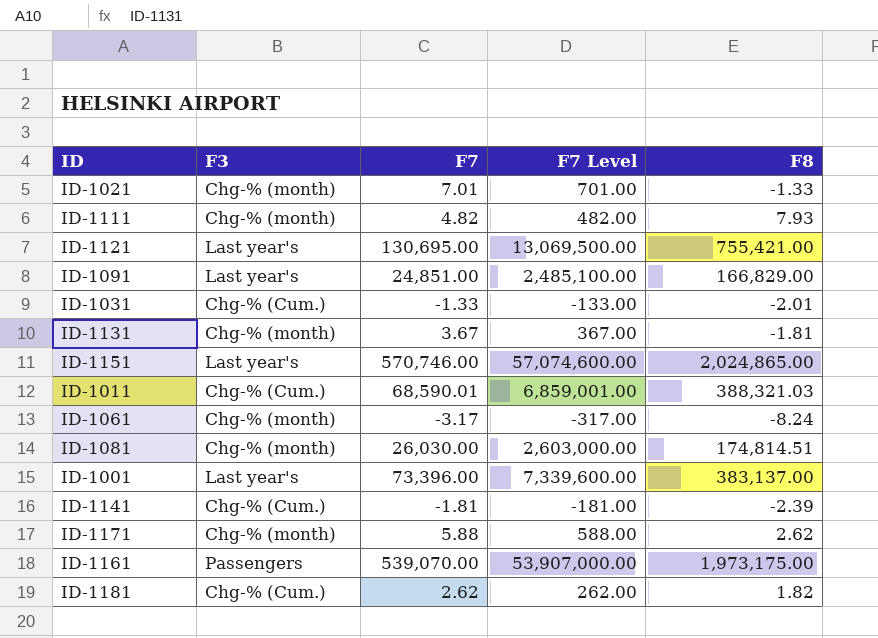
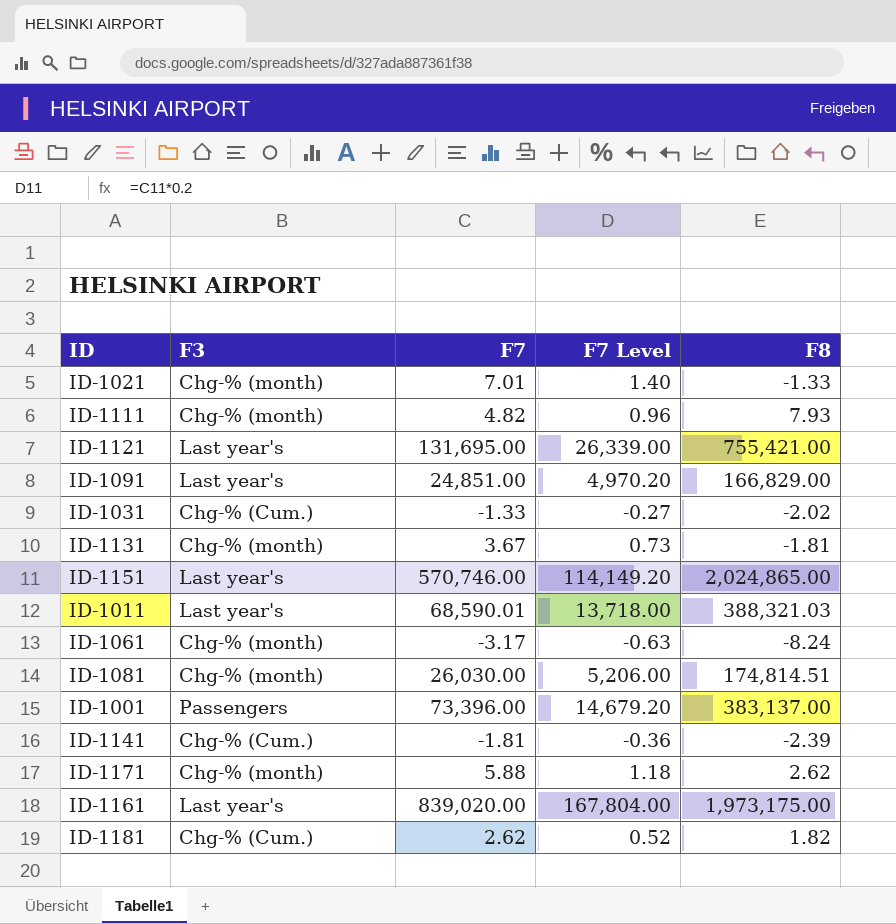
column F7 Level | formula: [F7] * 100 -> [F7] * 0.2
ID-1121 | F7: 130,695.00 -> 131,695.00
ID-1031 | F8: -2.01 -> -2.02
ID-1011 | F3: Chg-% (Cum.) -> Last year's
ID-1001 | F3: Last year's -> Passengers
ID-1161 | F3: Passengers -> Last year's
ID-1161 | F7: 539,070.00 -> 839,020.00

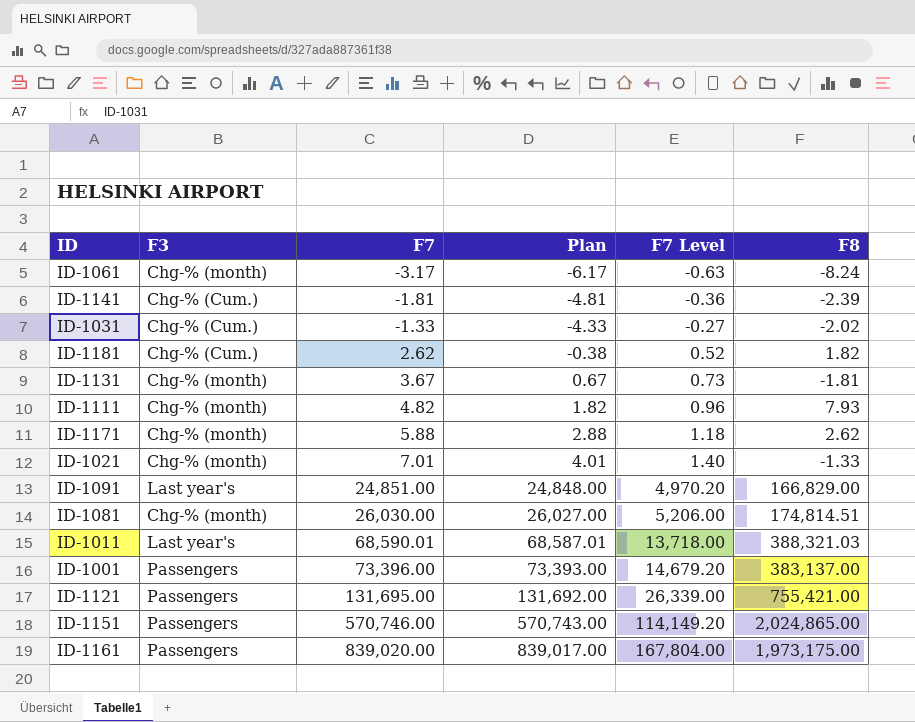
row order: none -> F7 ascending
column Plan | formula: none -> [F7] - 3
ID-1121 | F3: Last year's -> Passengers
ID-1151 | F3: Last year's -> Passengers
ID-1161 | F3: Last year's -> Passengers

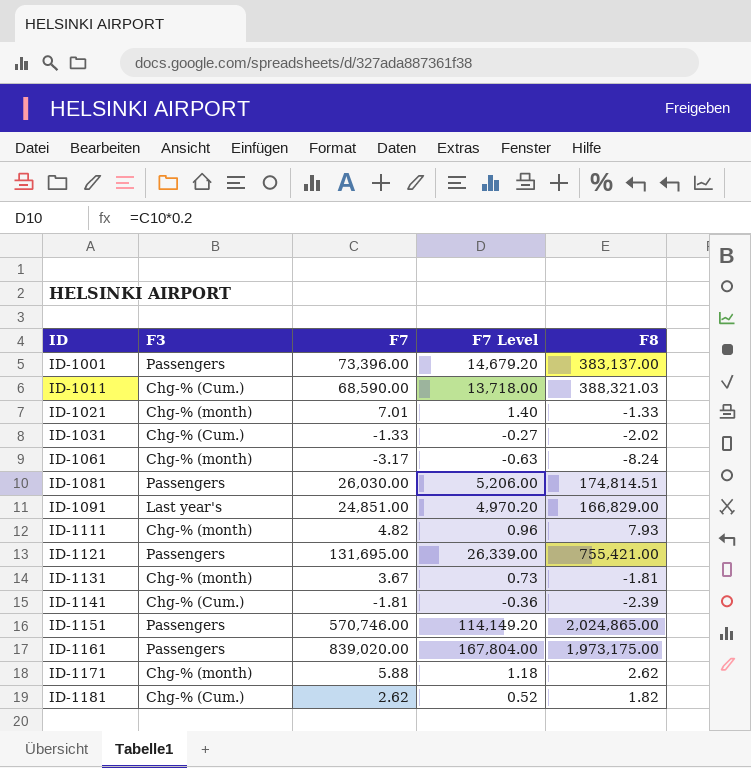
row order: F7 ascending -> ID ascending
column Plan | formula: [F7] - 3 -> none
ID-1011 | F3: Last year's -> Chg-% (Cum.)
ID-1011 | F7: 68,590.01 -> 68,590.00
ID-1081 | F3: Chg-% (month) -> Passengers

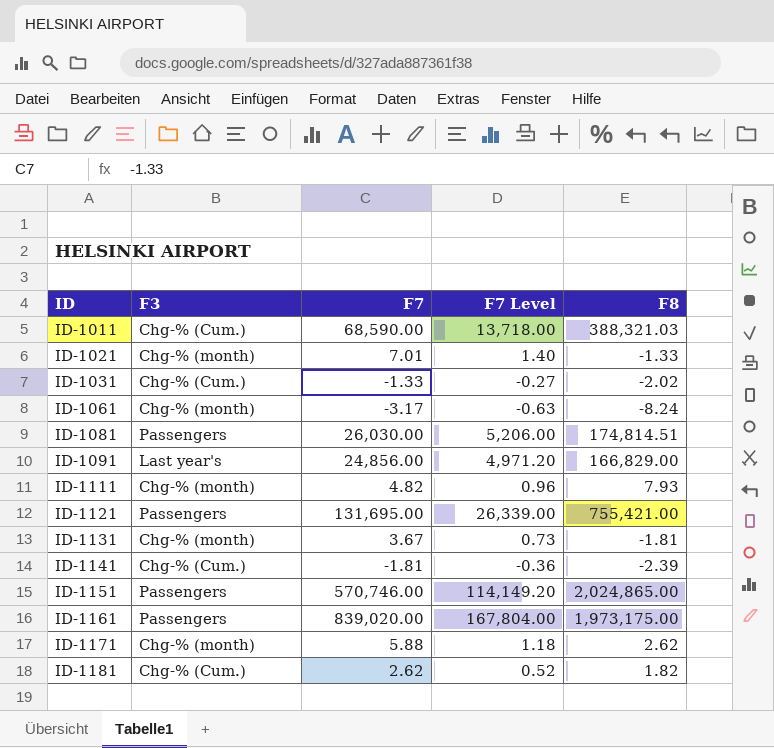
row ID-1001: Passengers | 73,396.00 | 14,679.20 | 383,137.00 -> none
ID-1091 | F7: 24,851.00 -> 24,856.00
ID-1091 | F7 Level: 4,970.20 -> 4,971.20

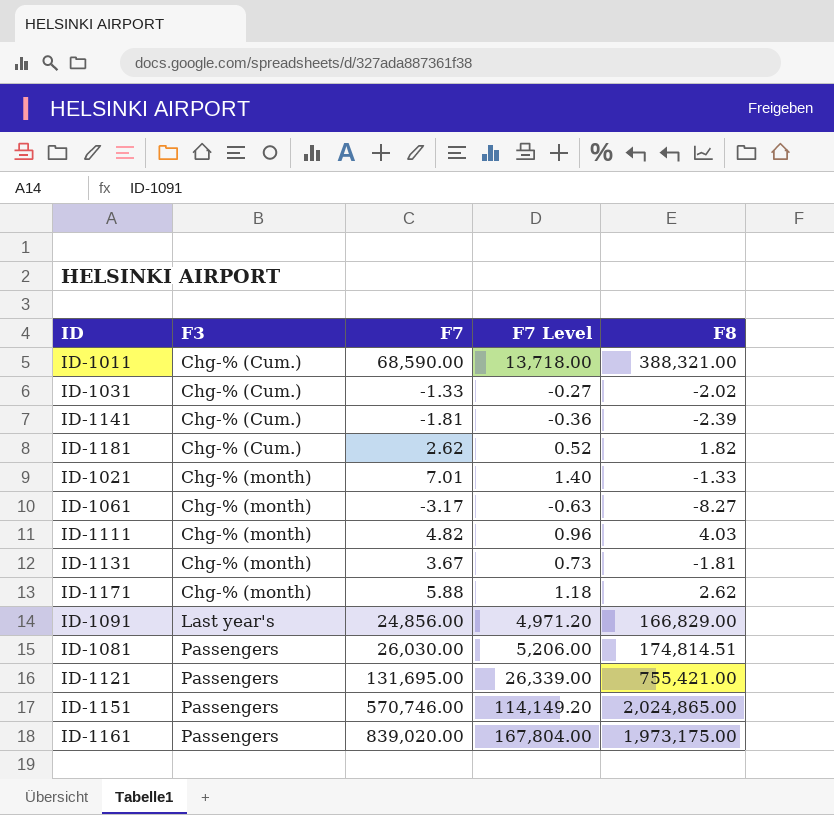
row order: ID ascending -> F3 ascending
ID-1011 | F8: 388,321.03 -> 388,321.00
ID-1061 | F8: -8.24 -> -8.27
ID-1111 | F8: 7.93 -> 4.03

